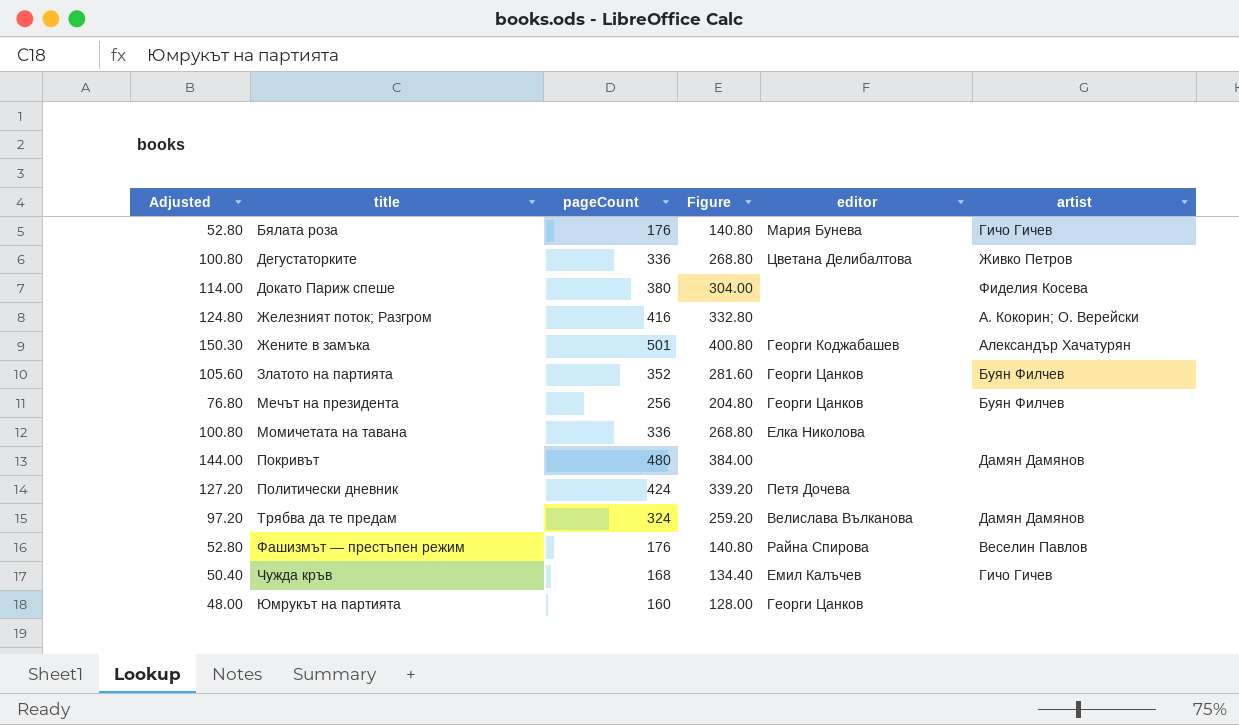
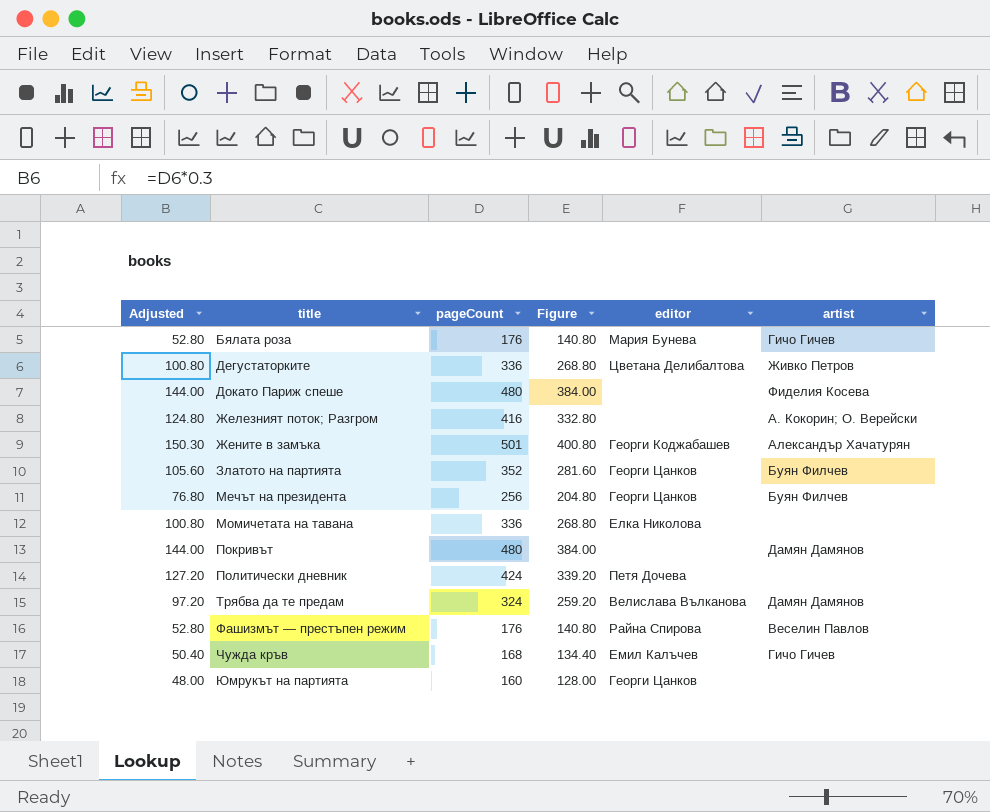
Докато Париж спеше | Adjusted: 114.00 -> 144.00
Докато Париж спеше | pageCount: 380 -> 480
Докато Париж спеше | Figure: 304.00 -> 384.00

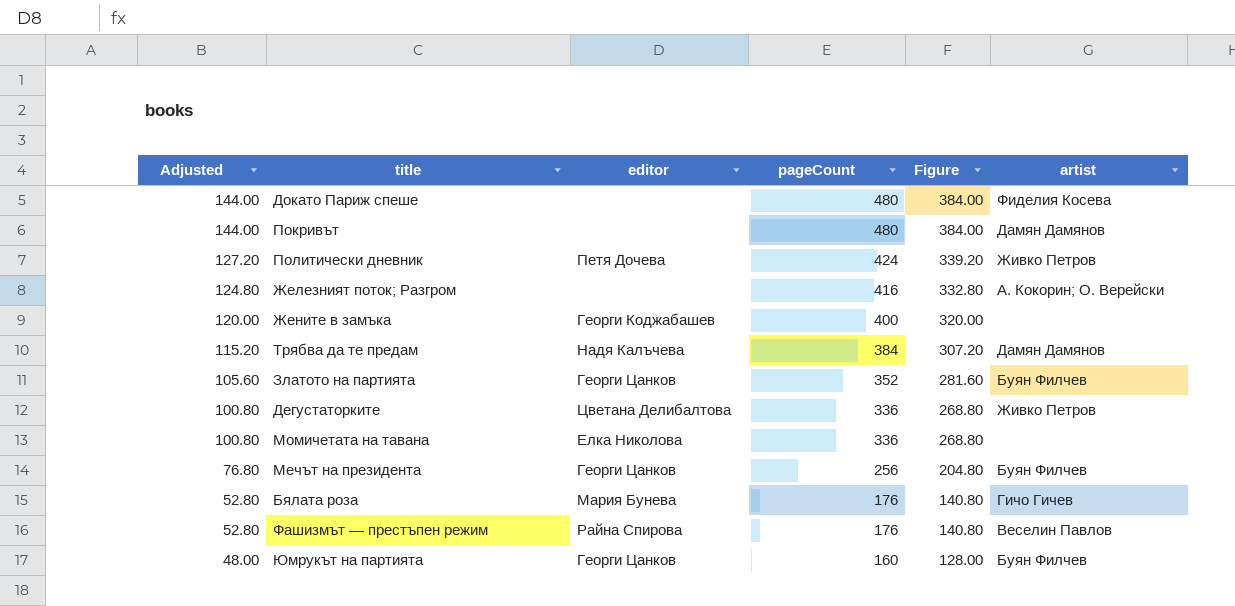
row order: title ascending -> Adjusted descending
column editor | position: 5 -> 3
row Чужда кръв: 50.40 | 168 | 134.40 | Емил Калъчев | Гичо Гичев -> none
Политически дневник | artist: none -> Живко Петров
Жените в замъка | Adjusted: 150.30 -> 120.00
Жените в замъка | pageCount: 501 -> 400
Жените в замъка | Figure: 400.80 -> 320.00
Жените в замъка | artist: Александър Хачатурян -> none
Трябва да те предам | Adjusted: 97.20 -> 115.20
Трябва да те предам | editor: Велислава Вълканова -> Надя Калъчева
Трябва да те предам | pageCount: 324 -> 384
Трябва да те предам | Figure: 259.20 -> 307.20
Юмрукът на партията | artist: none -> Буян Филчев

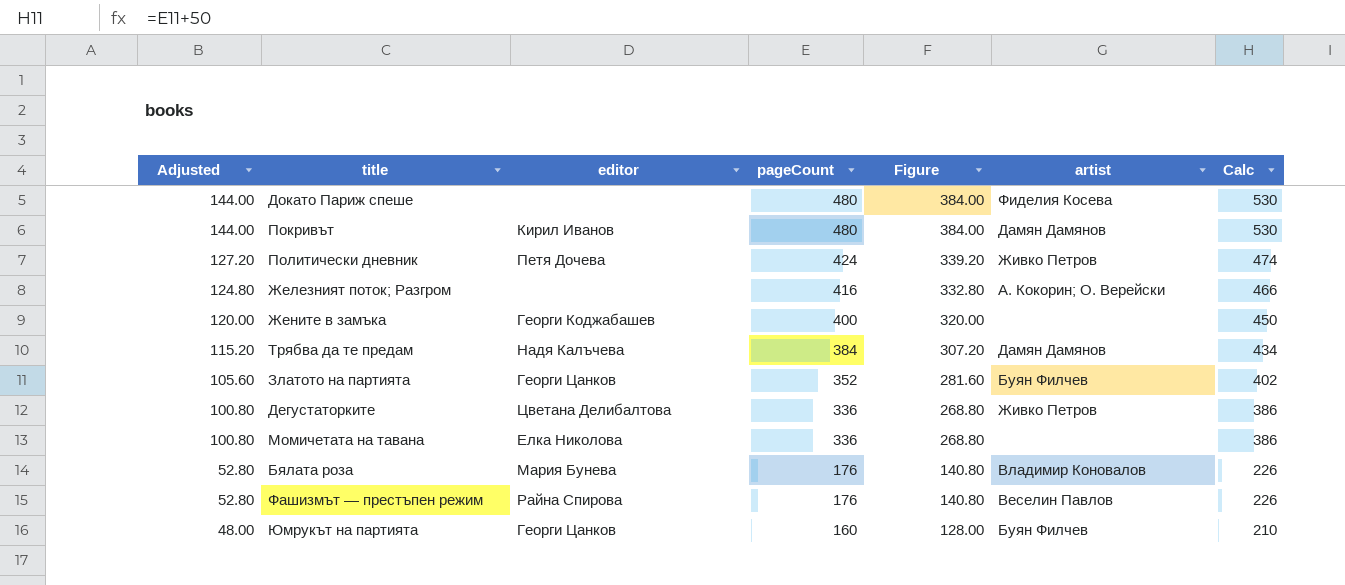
column Calc | formula: none -> [pageCount] + 50
row Мечът на президента: 76.80 | Георги Цанков | 256 | 204.80 | Буян Филчев -> none
Покривът | editor: none -> Кирил Иванов
Бялата роза | artist: Гичо Гичев -> Владимир Коновалов

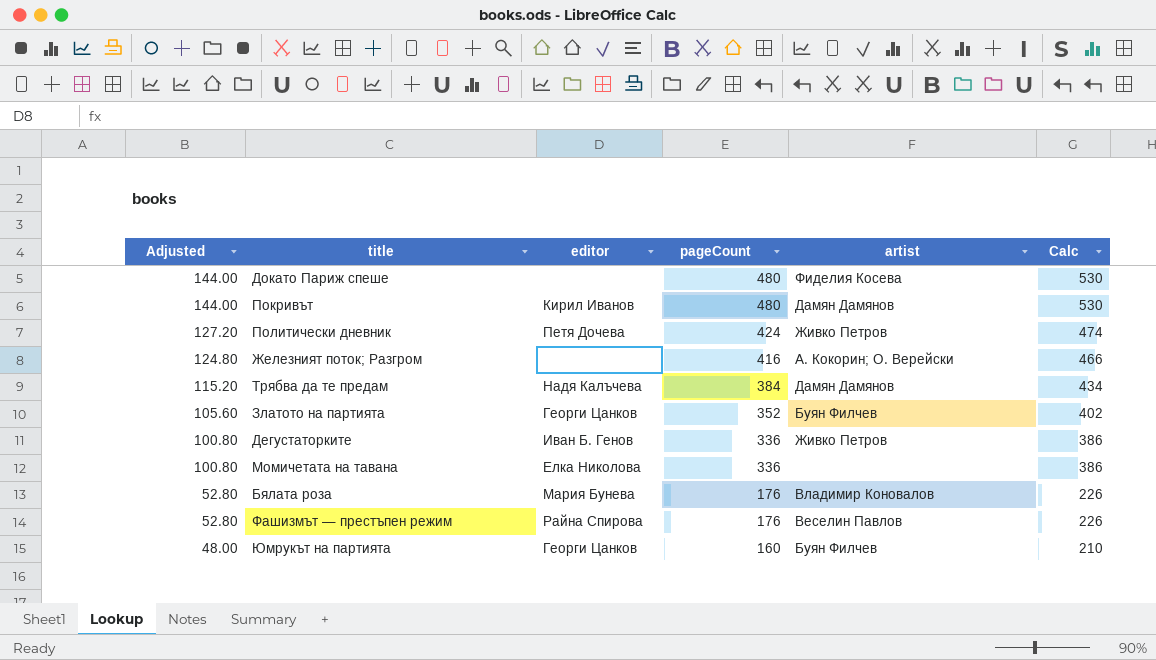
column Figure | formula: [pageCount] * 0.8 -> none
row Жените в замъка: 120.00 | Георги Коджабашев | 400 | 320.00 | none | 450 -> none
Дегустаторките | editor: Цветана Делибалтова -> Иван Б. Генов

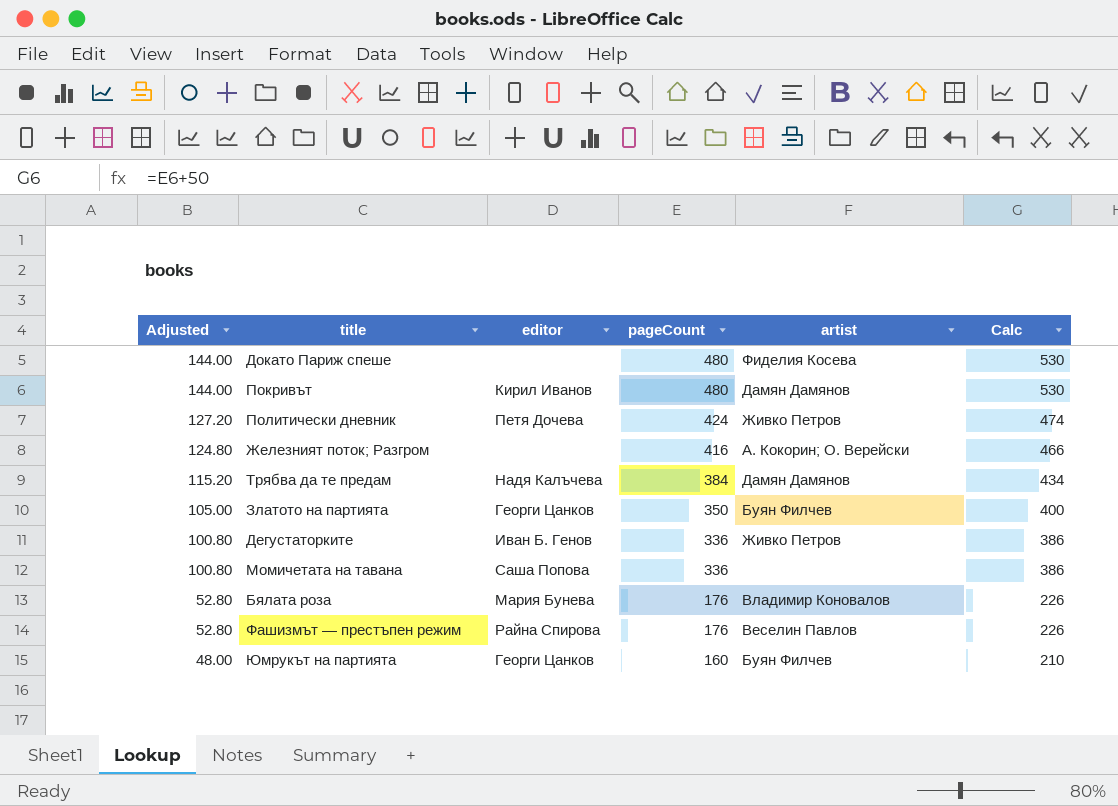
Златото на партията | Adjusted: 105.60 -> 105.00
Златото на партията | pageCount: 352 -> 350
Златото на партията | Calc: 402 -> 400
Момичетата на тавана | editor: Елка Николова -> Саша Попова

